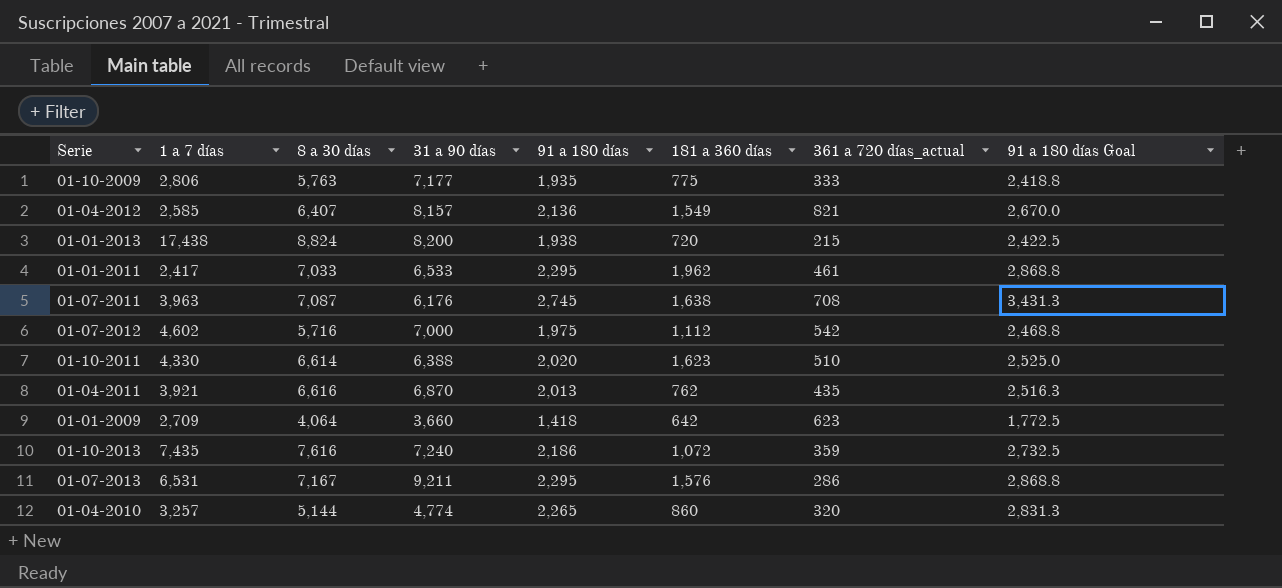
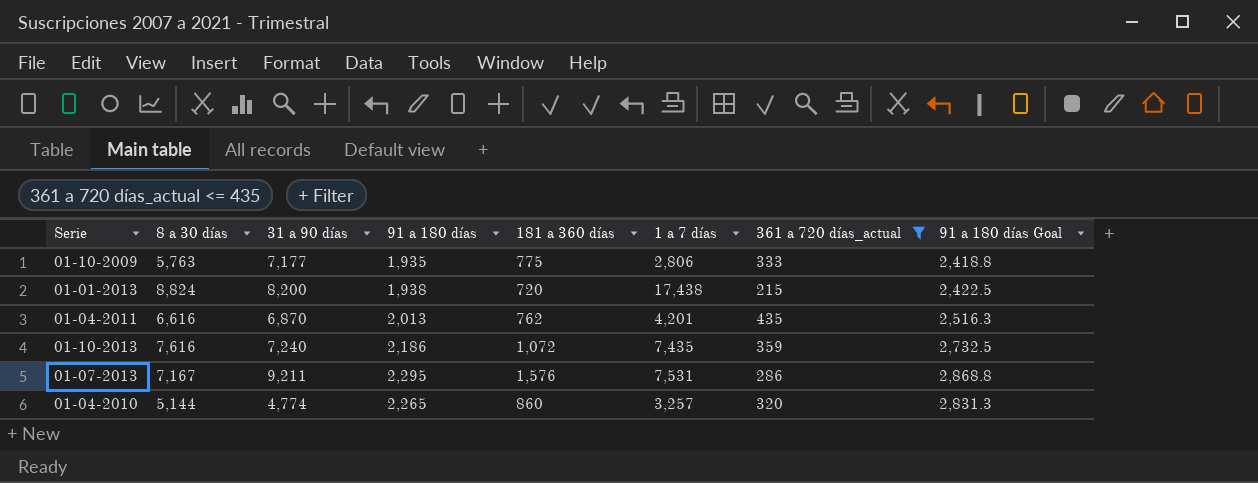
filter: none -> 361 a 720 días_actual <= 435
column 1 a 7 días | position: 2 -> 6
01-04-2011 | 1 a 7 días: 3,921 -> 4,201
01-07-2013 | 1 a 7 días: 6,531 -> 7,531

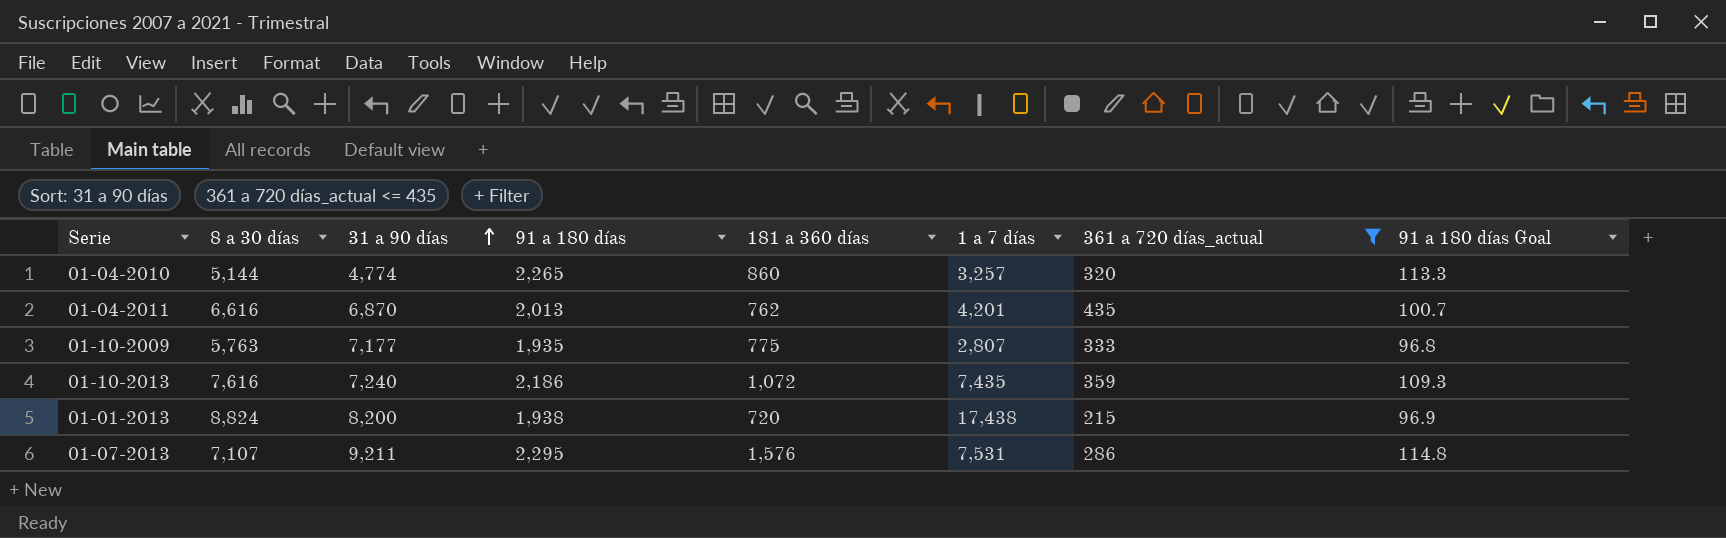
row order: none -> 31 a 90 días ascending
column 91 a 180 días Goal | formula: [91 a 180 días] * 1.25 -> [91 a 180 días] * 0.05
01-10-2009 | 1 a 7 días: 2,806 -> 2,807
01-07-2013 | 8 a 30 días: 7,167 -> 7,107

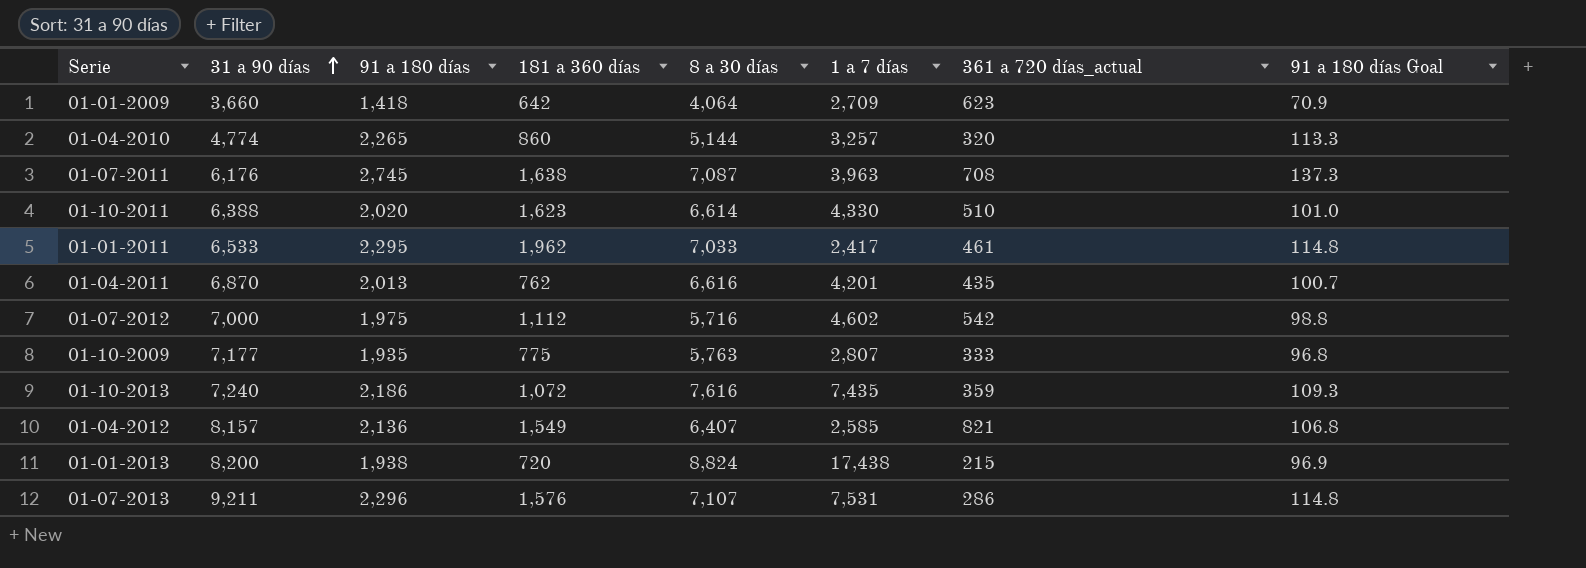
filter: 361 a 720 días_actual <= 435 -> none
column 8 a 30 días | position: 2 -> 5
01-07-2013 | 91 a 180 días: 2,295 -> 2,296

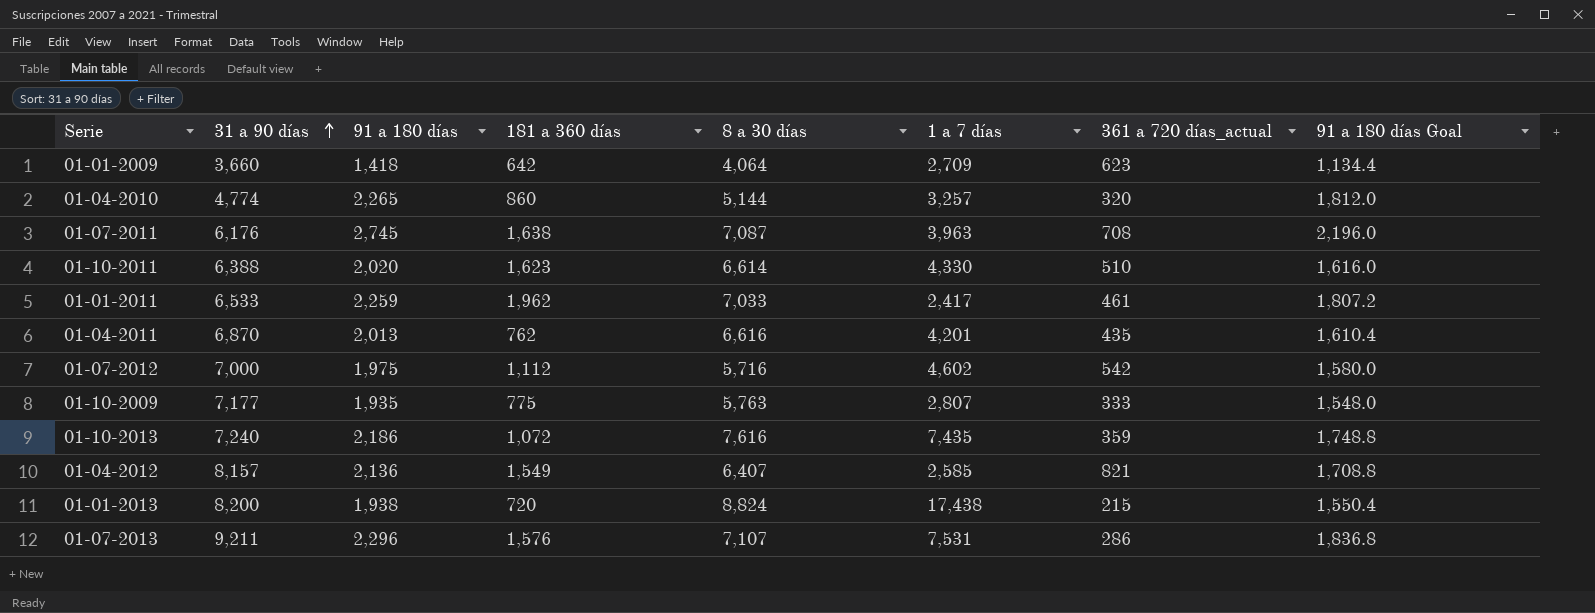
column 91 a 180 días Goal | formula: [91 a 180 días] * 0.05 -> [91 a 180 días] * 0.8
01-01-2011 | 91 a 180 días: 2,295 -> 2,259

